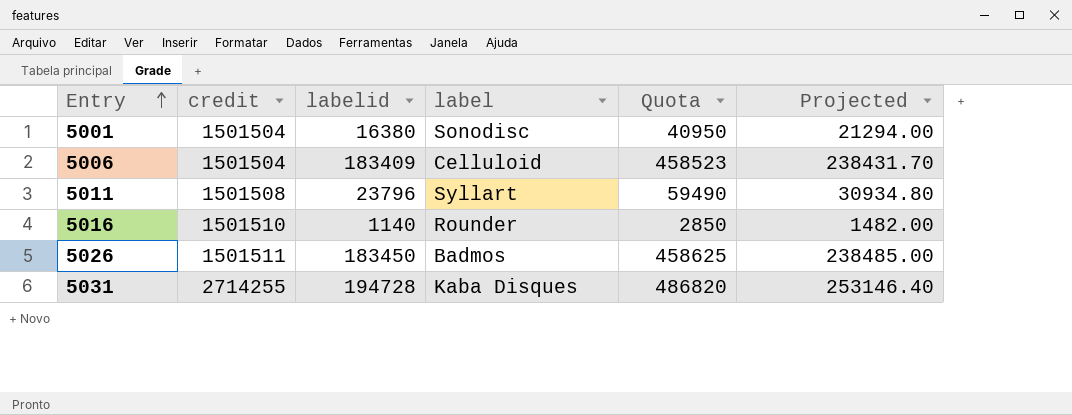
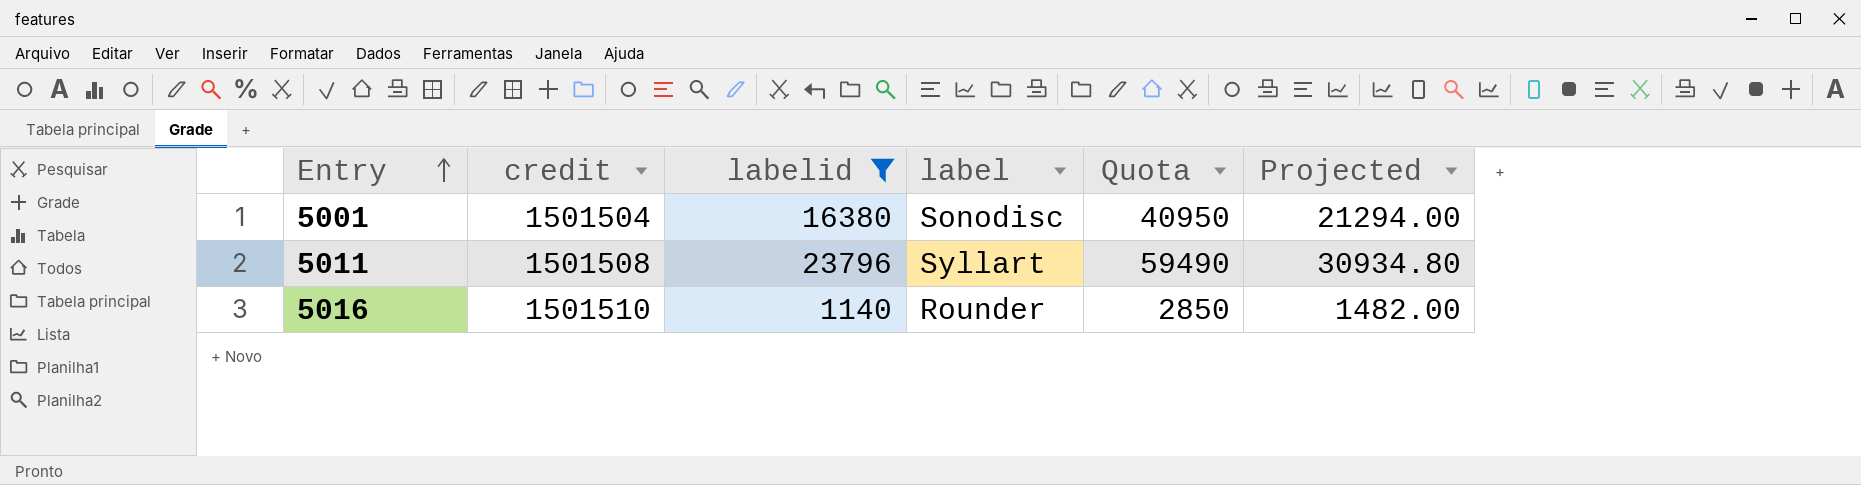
filter: none -> labelid <= 23796

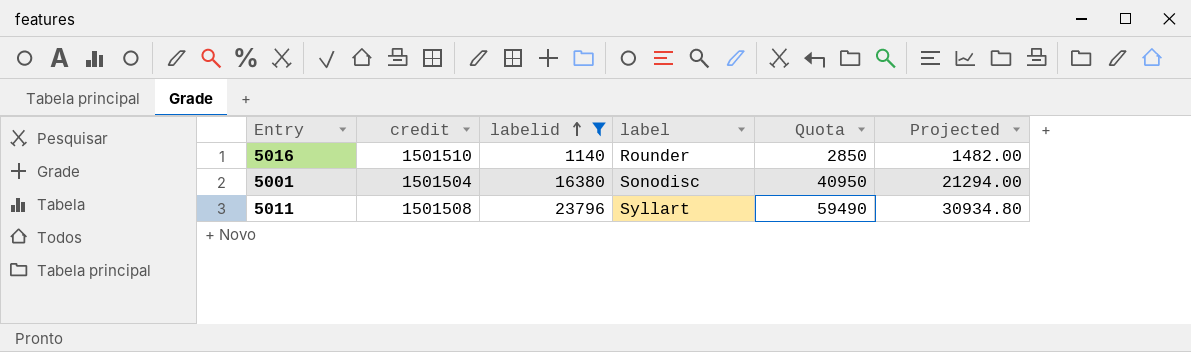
row order: Entry ascending -> labelid ascending

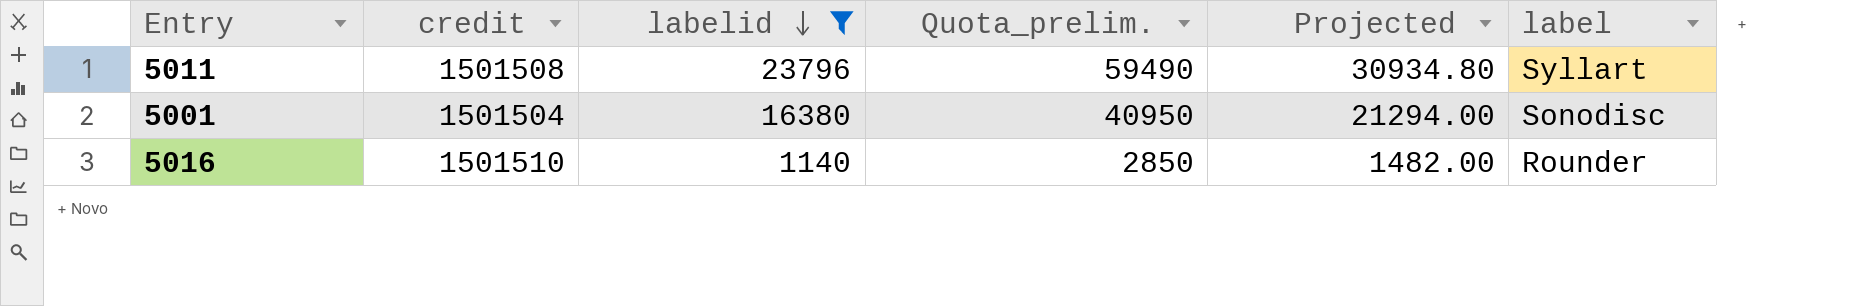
row order: labelid ascending -> labelid descending
column name: Quota -> Quota_prelim.
column label | position: 4 -> 6

